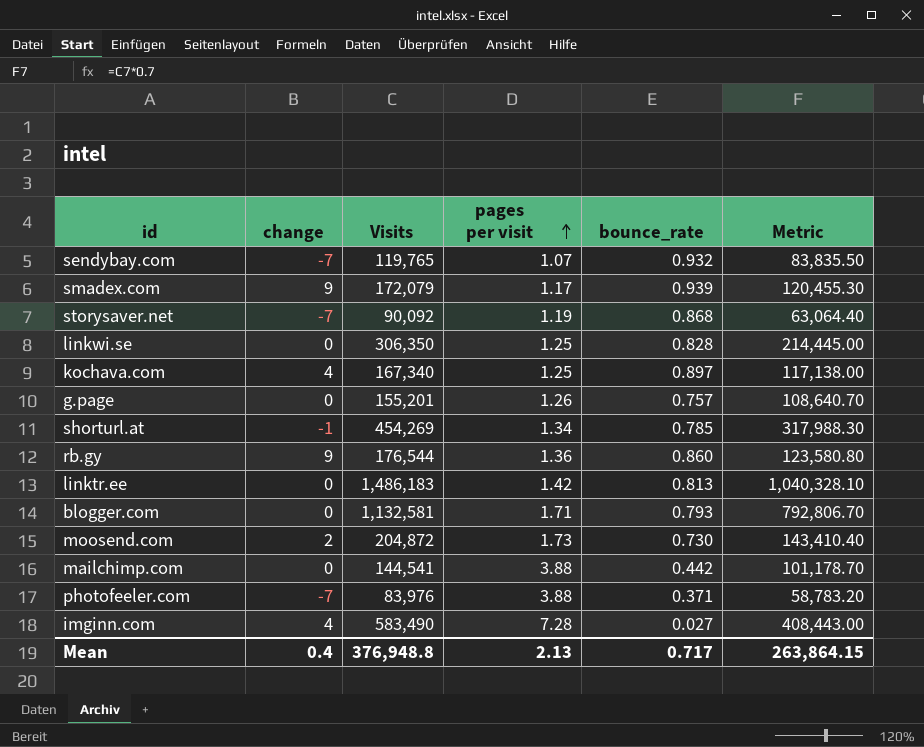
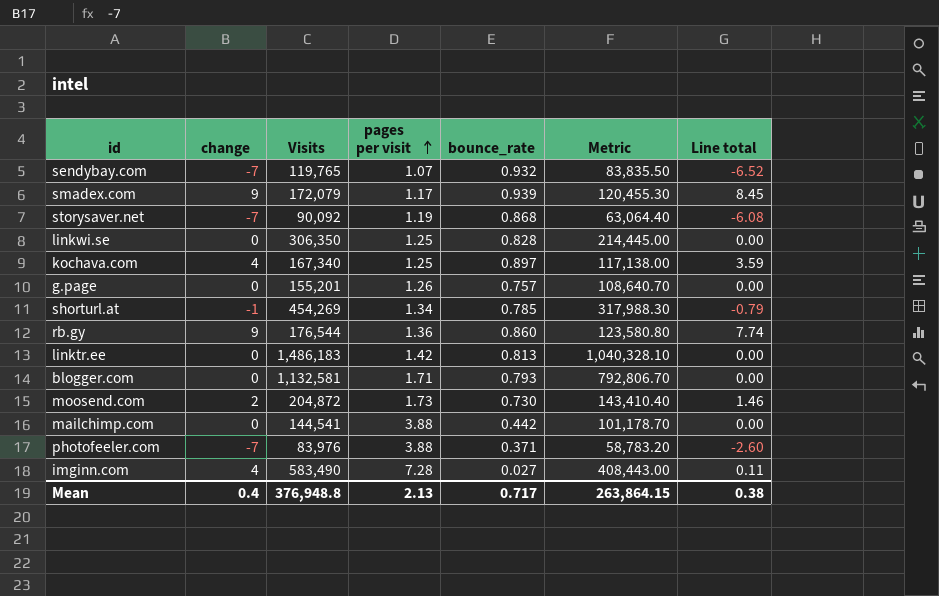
column Line total | formula: none -> [change] * [bounce_rate]

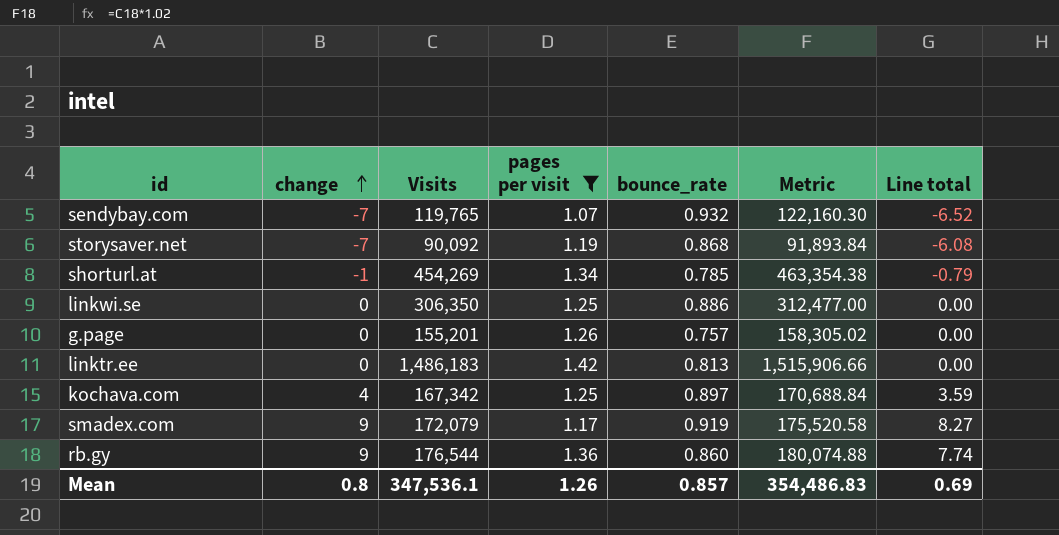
filter: none -> pages per visit <= 1.42
row order: pages per visit ascending -> change ascending
column Metric | formula: [Visits] * 0.7 -> [Visits] * 1.02
linkwi.se | bounce_rate: 0.828 -> 0.886
kochava.com | Visits: 167,340 -> 167,342
smadex.com | bounce_rate: 0.939 -> 0.919
smadex.com | Line total: 8.45 -> 8.27
Mean | change: 0.4 -> 0.8
Mean | Visits: 376,948.8 -> 347,536.1
Mean | pages per visit: 2.13 -> 1.26
Mean | bounce_rate: 0.717 -> 0.857
Mean | Metric: 263,864.15 -> 354,486.83
Mean | Line total: 0.38 -> 0.69

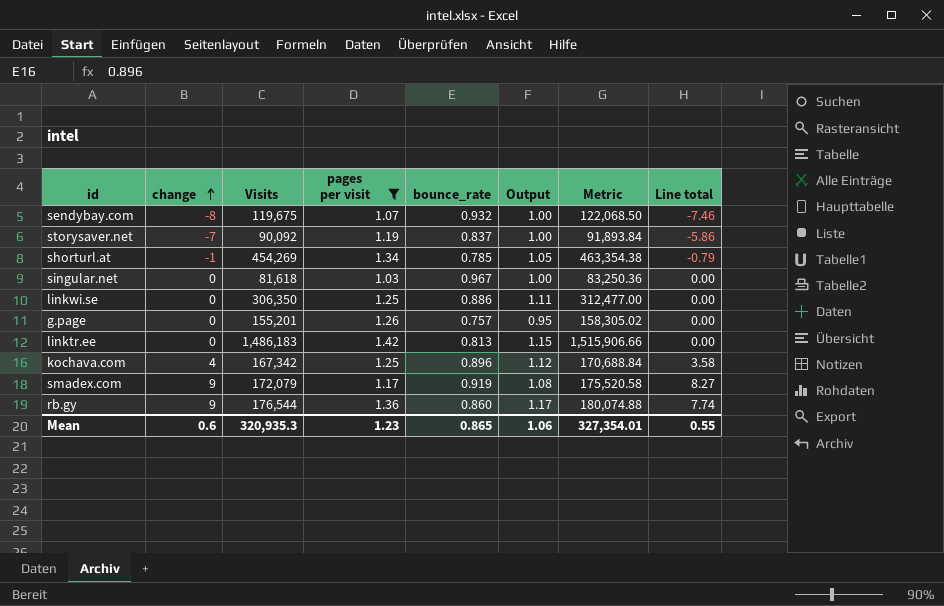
column Output | formula: none -> [pages per visit] * [bounce_rate]
sendybay.com | change: -7 -> -8
sendybay.com | Visits: 119,765 -> 119,675
sendybay.com | Metric: 122,160.30 -> 122,068.50
sendybay.com | Line total: -6.52 -> -7.46
storysaver.net | bounce_rate: 0.868 -> 0.837
storysaver.net | Line total: -6.08 -> -5.86
row singular.net: none -> 0 | 81,618 | 1.03 | 0.967 | 1.00 | 83,250.36 | 0.00
kochava.com | bounce_rate: 0.897 -> 0.896
kochava.com | Line total: 3.59 -> 3.58
Mean | change: 0.8 -> 0.6
Mean | Visits: 347,536.1 -> 320,935.3
Mean | pages per visit: 1.26 -> 1.23
Mean | bounce_rate: 0.857 -> 0.865
Mean | Metric: 354,486.83 -> 327,354.01
Mean | Line total: 0.69 -> 0.55

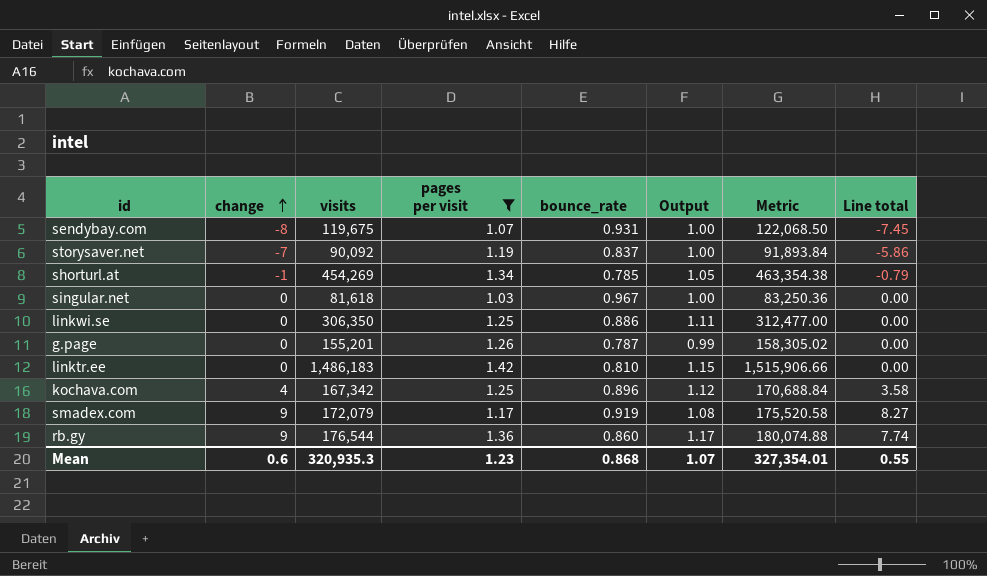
column name: Visits -> visits
sendybay.com | bounce_rate: 0.932 -> 0.931
sendybay.com | Line total: -7.46 -> -7.45
g.page | bounce_rate: 0.757 -> 0.787
g.page | Output: 0.95 -> 0.99
linktr.ee | bounce_rate: 0.813 -> 0.810
Mean | bounce_rate: 0.865 -> 0.868
Mean | Output: 1.06 -> 1.07

